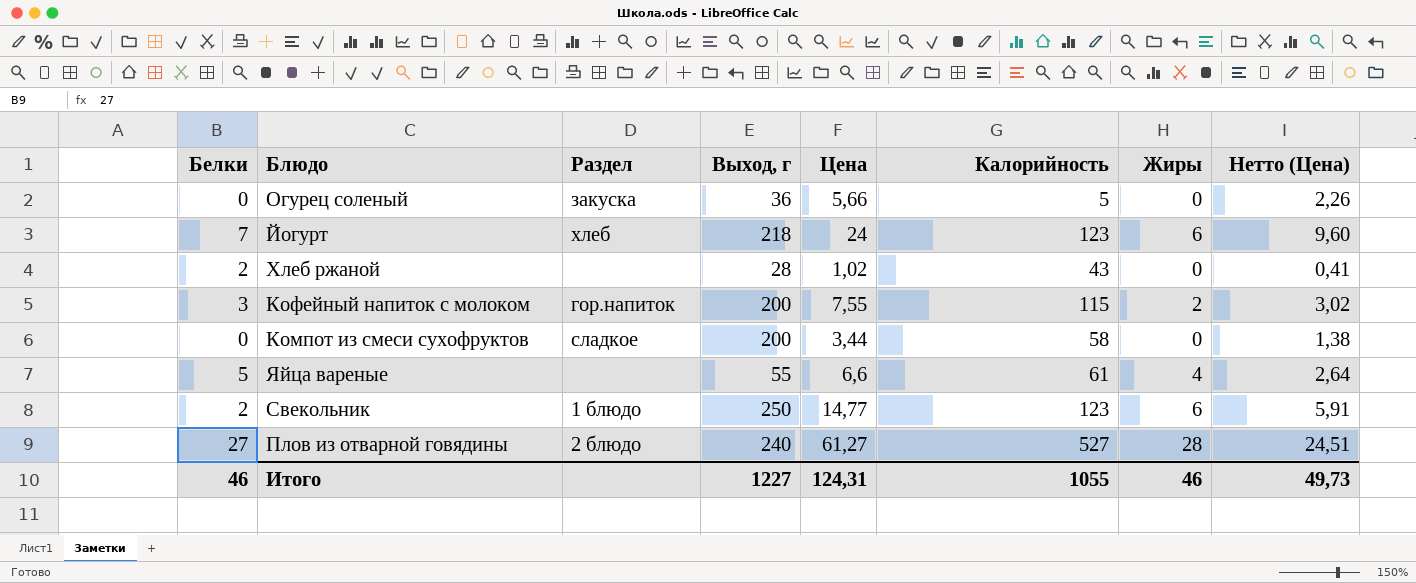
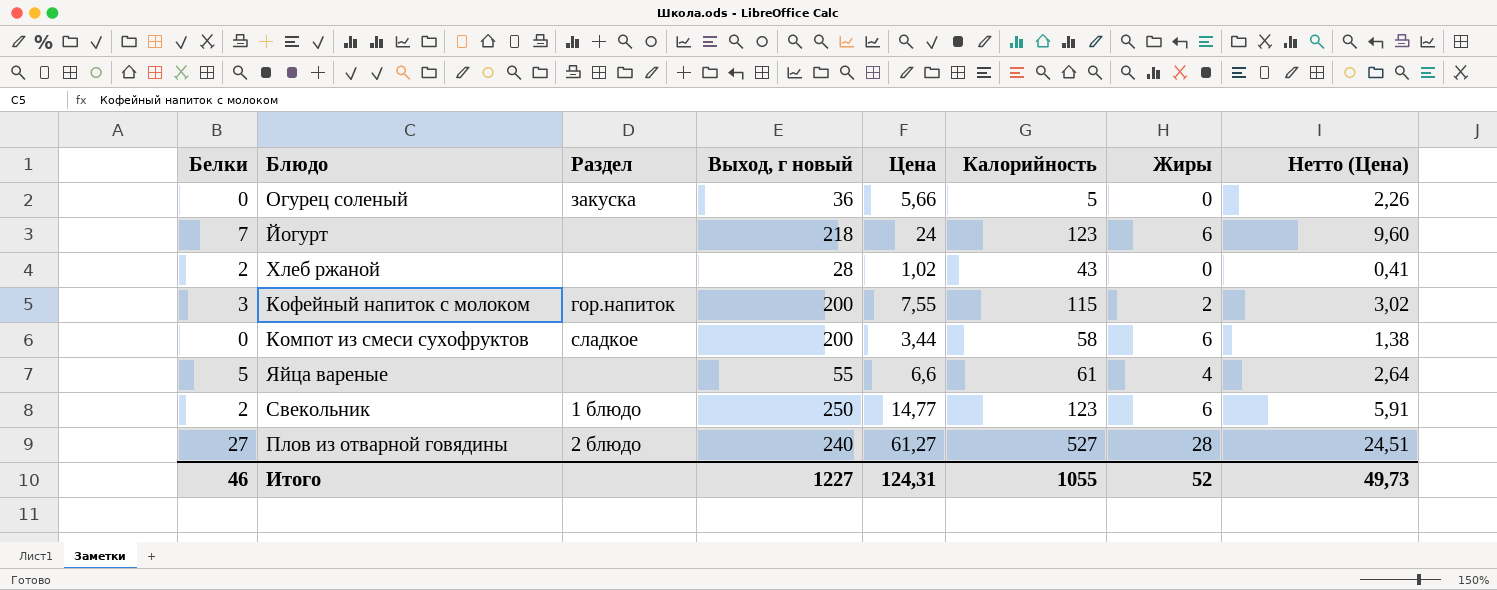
column name: Выход, г -> Выход, г новый
Йогурт | Раздел: хлеб -> none
Компот из смеси сухофруктов | Жиры: 0 -> 6
Итого | Жиры: 46 -> 52

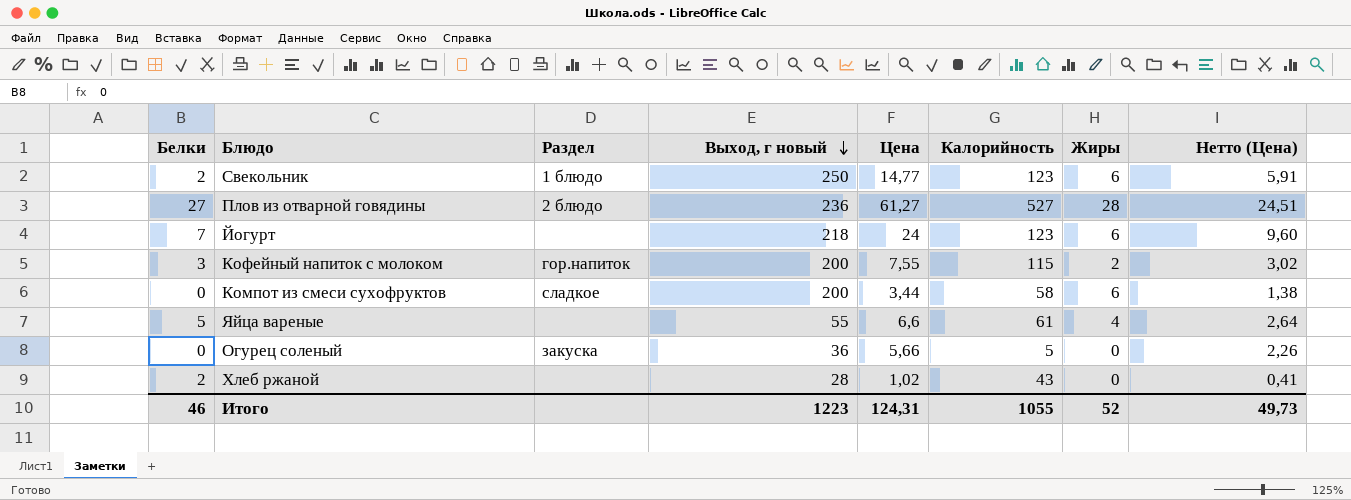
row order: none -> Выход, г новый descending
Плов из отварной говядины | Выход, г новый: 240 -> 236
Итого | Выход, г новый: 1227 -> 1223

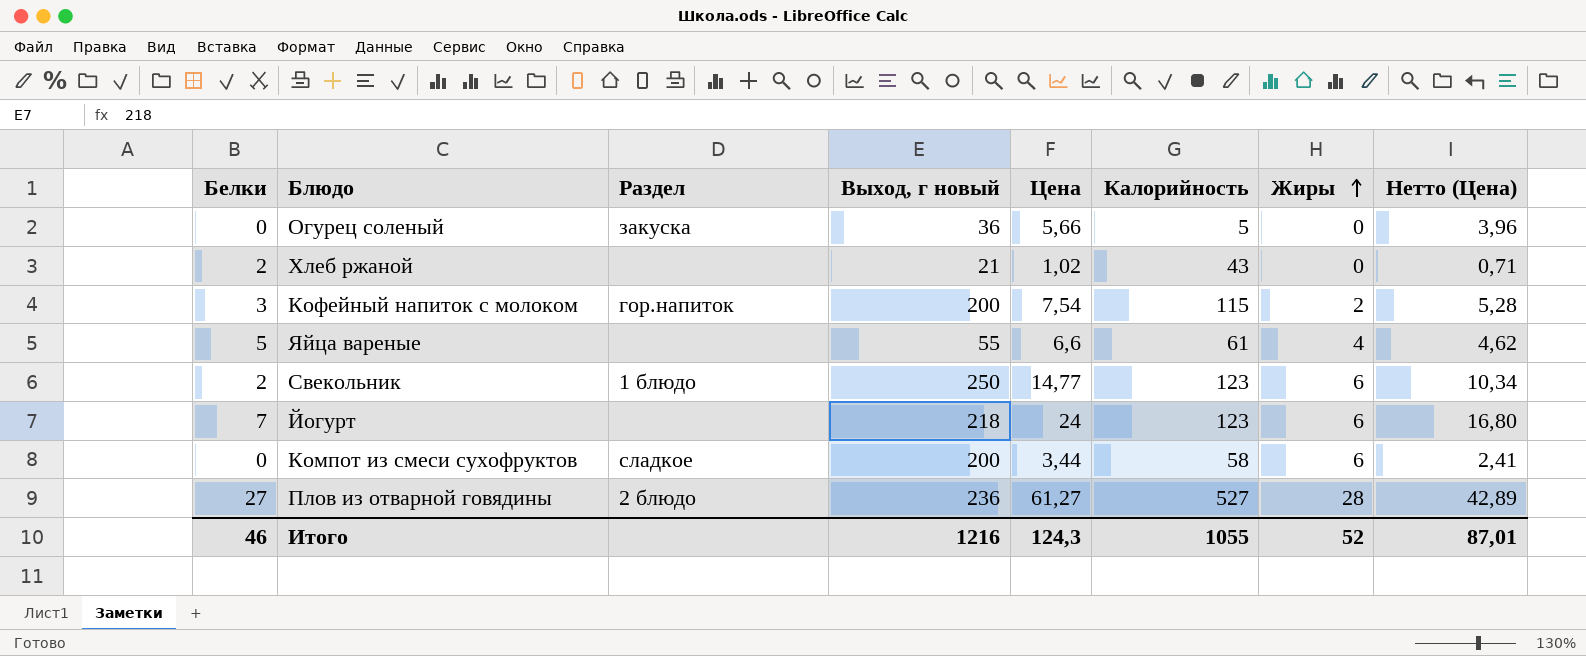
row order: Выход, г новый descending -> Жиры ascending
column Нетто (Цена) | formula: [Цена] * 0,4 -> [Цена] * 0,7
Хлеб ржаной | Выход, г новый: 28 -> 21
Кофейный напиток с молоком | Цена: 7,55 -> 7,54
Итого | Выход, г новый: 1223 -> 1216
Итого | Цена: 124,31 -> 124,3
Итого | Нетто (Цена): 49,73 -> 87,01

